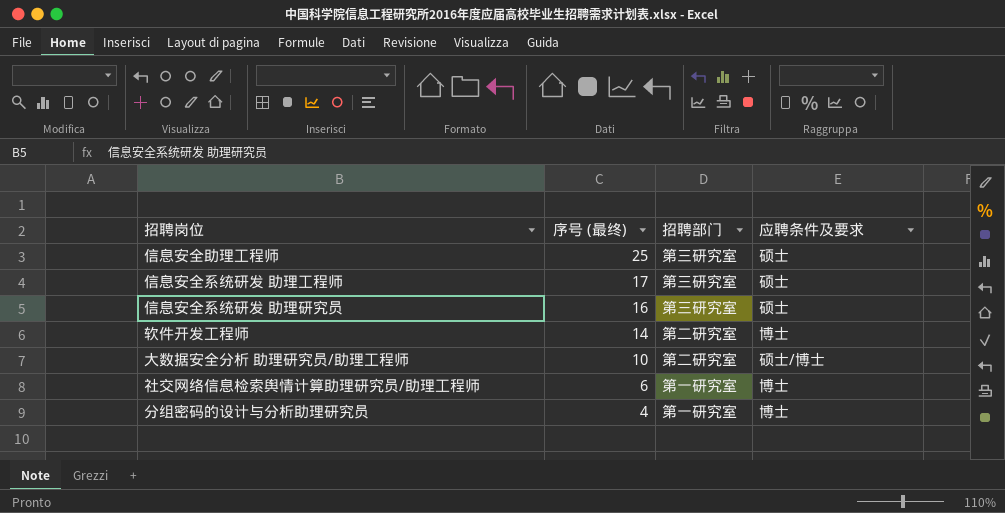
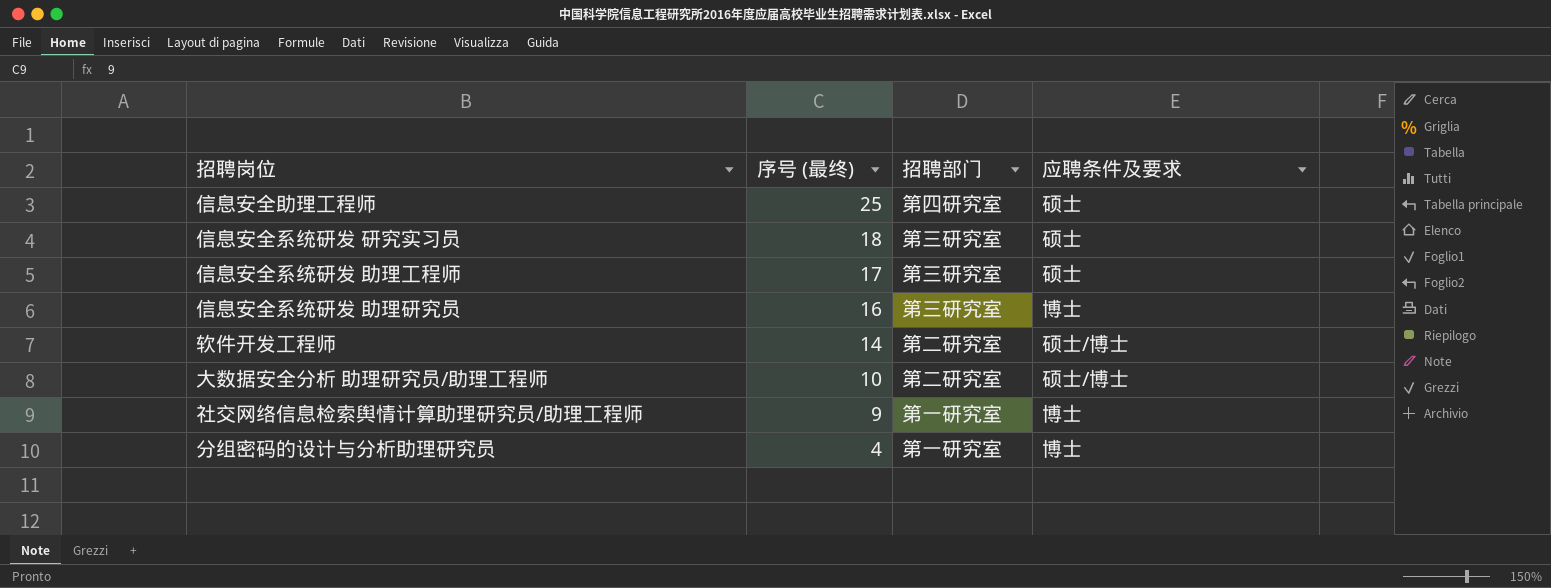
信息安全助理工程师 | 招聘部门: 第三研究室 -> 第四研究室
row 信息安全系统研发 研究实习员: none -> 18 | 第三研究室 | 硕士
信息安全系统研发 助理研究员 | 应聘条件及要求: 硕士 -> 博士
软件开发工程师 | 应聘条件及要求: 博士 -> 硕士/博士
社交网络信息检索舆情计算助理研究员/助理工程师 | 序号 (最终): 6 -> 9

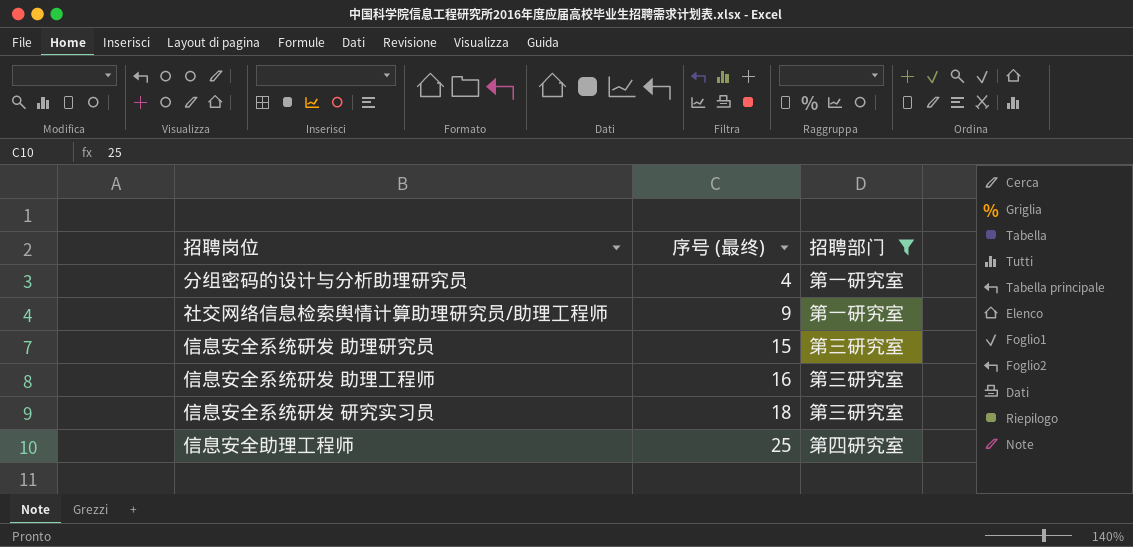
filter: none -> 招聘部门 != 第二研究室
row order: 序号 (最终) descending -> 序号 (最终) ascending
column 应聘条件及要求 | position: 4 -> none
信息安全系统研发 助理研究员 | 序号 (最终): 16 -> 15
信息安全系统研发 助理工程师 | 序号 (最终): 17 -> 16

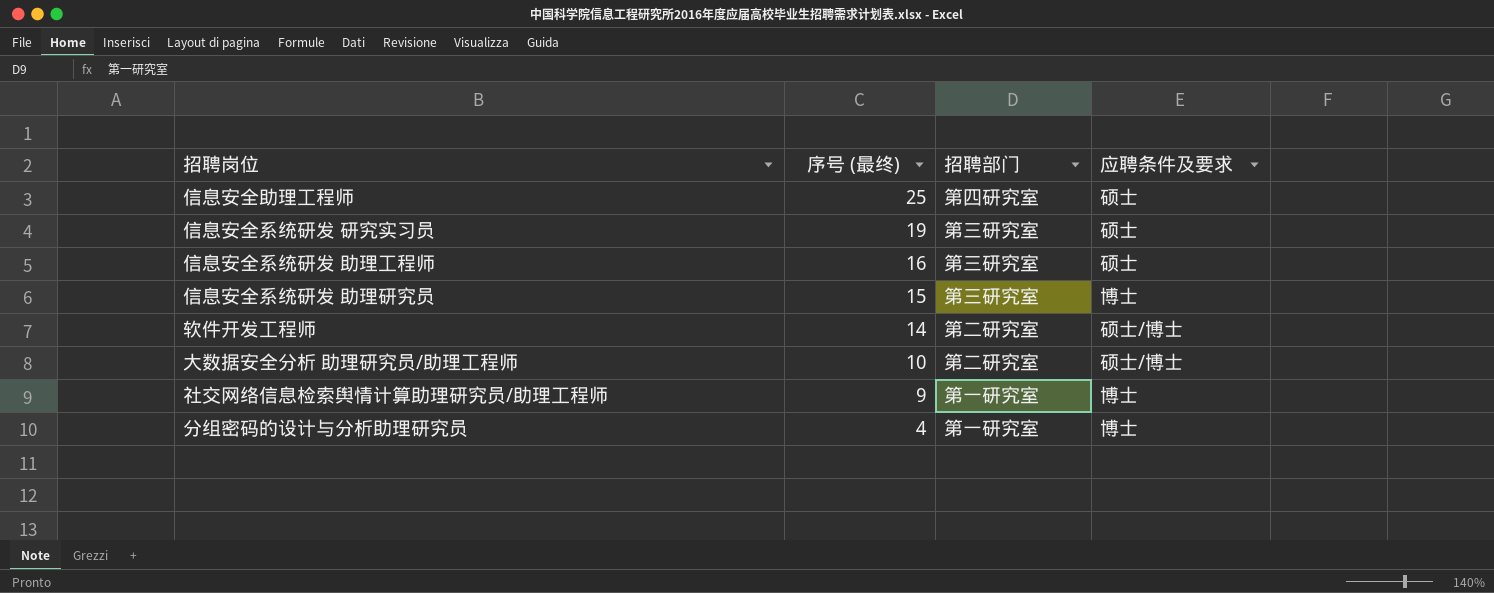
filter: 招聘部门 != 第二研究室 -> none
row order: 序号 (最终) ascending -> 序号 (最终) descending
column 应聘条件及要求 | position: none -> 4
信息安全系统研发 研究实习员 | 序号 (最终): 18 -> 19

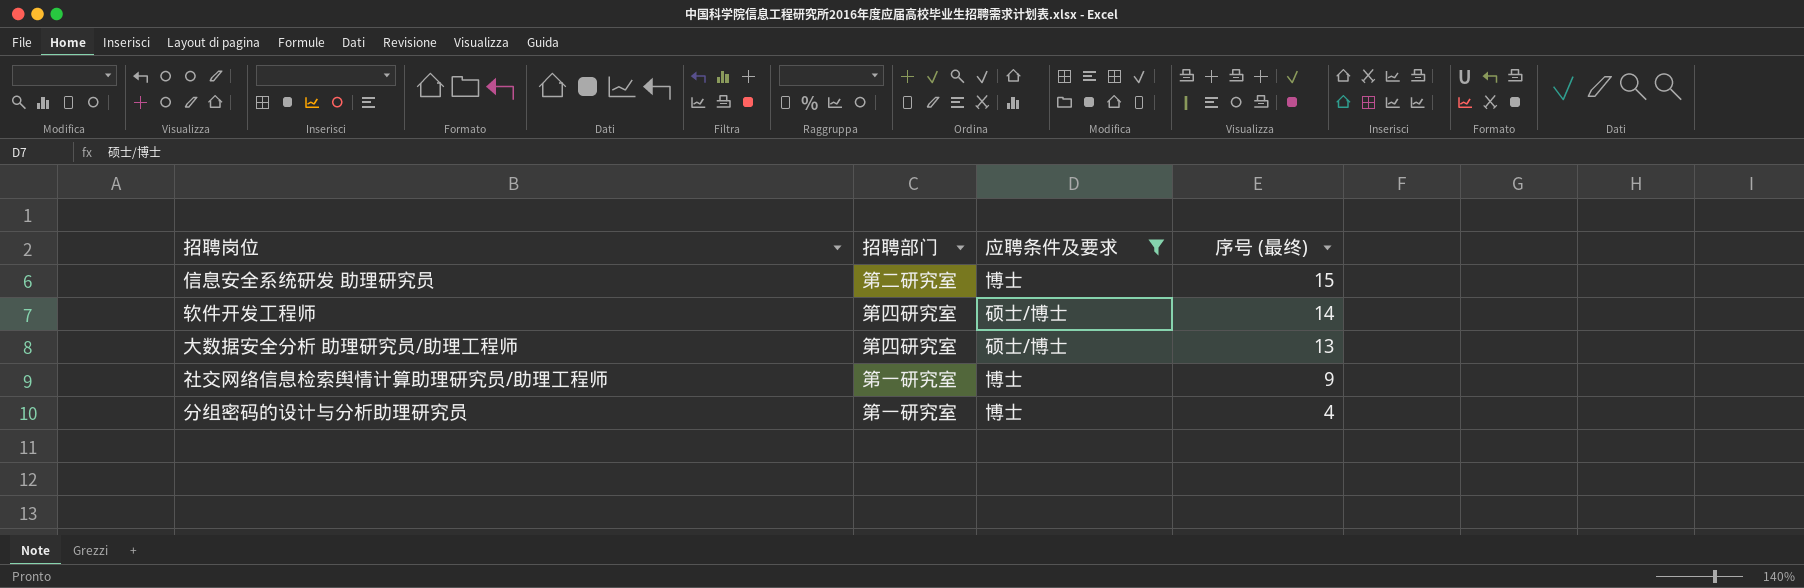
filter: none -> 应聘条件及要求 != 硕士
column 序号 (最终) | position: 2 -> 4
信息安全系统研发 助理研究员 | 招聘部门: 第三研究室 -> 第二研究室
软件开发工程师 | 招聘部门: 第二研究室 -> 第四研究室
大数据安全分析 助理研究员/助理工程师 | 招聘部门: 第二研究室 -> 第四研究室
大数据安全分析 助理研究员/助理工程师 | 序号 (最终): 10 -> 13

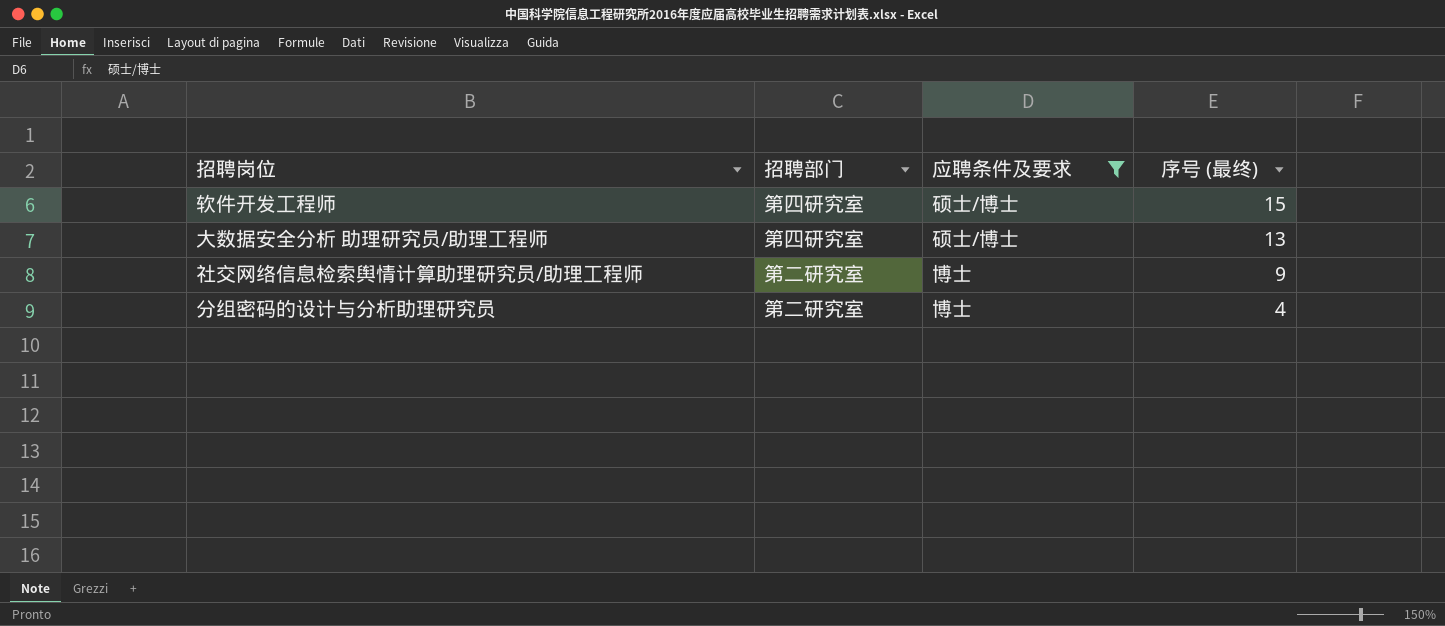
row 信息安全系统研发 助理研究员: 第二研究室 | 博士 | 15 -> none
软件开发工程师 | 序号 (最终): 14 -> 15
社交网络信息检索舆情计算助理研究员/助理工程师 | 招聘部门: 第一研究室 -> 第二研究室
分组密码的设计与分析助理研究员 | 招聘部门: 第一研究室 -> 第二研究室

